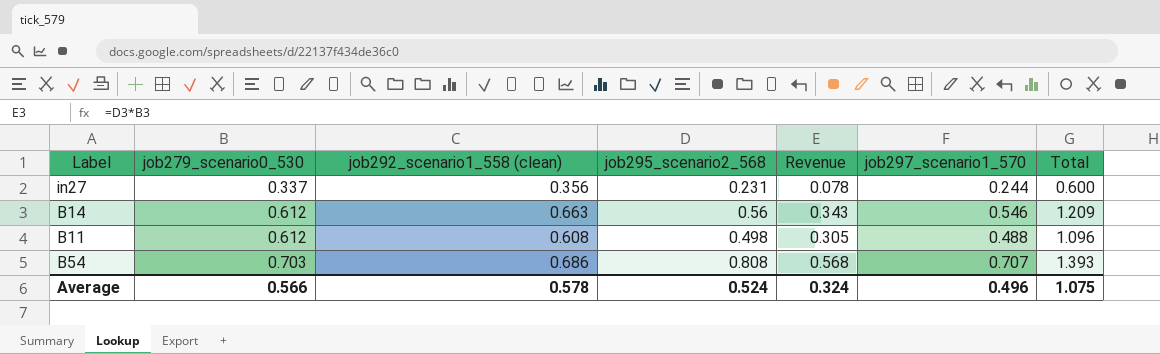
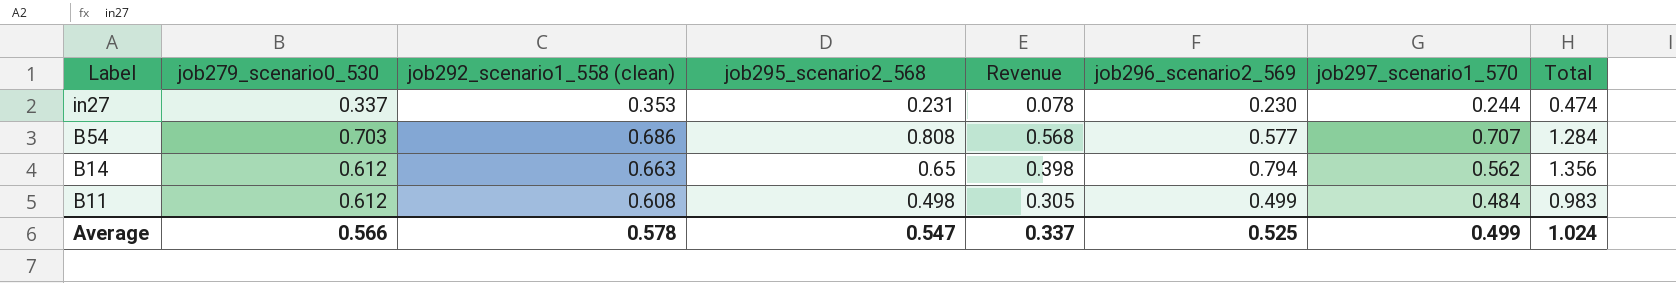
row order: job279_scenario0_530 ascending -> Label descending
column job296_scenario2_569 | position: none -> 6
column Total | formula: [job292_scenario1_558 (clean)] + [job297_scenario1_570] -> [job296_scenario2_569] + [job297_scenario1_570]
in27 | job292_scenario1_558 (clean): 0.356 -> 0.353
B14 | job295_scenario2_568: 0.56 -> 0.65
B14 | Revenue: 0.343 -> 0.398
B14 | job297_scenario1_570: 0.546 -> 0.562
B11 | job297_scenario1_570: 0.488 -> 0.484
Average | job295_scenario2_568: 0.524 -> 0.547
Average | Revenue: 0.324 -> 0.337
Average | job297_scenario1_570: 0.496 -> 0.499
Average | Total: 1.075 -> 1.024

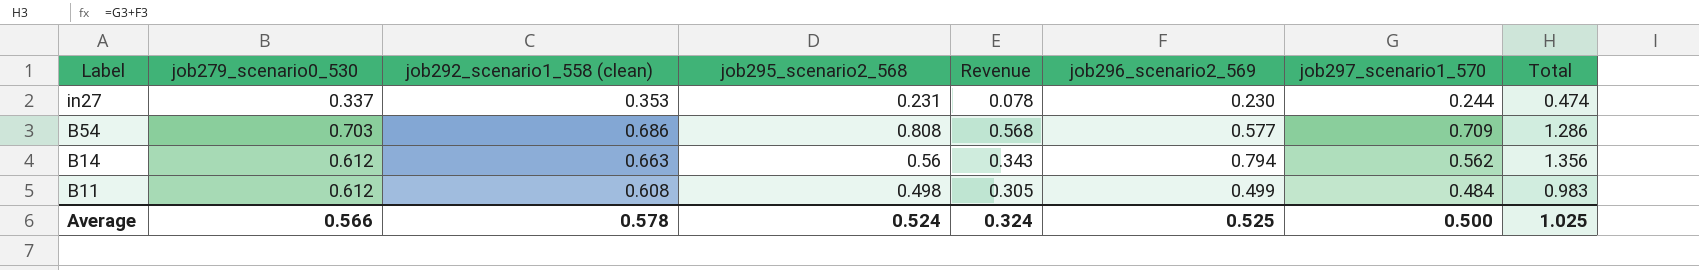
B54 | job297_scenario1_570: 0.707 -> 0.709
B54 | Total: 1.284 -> 1.286
B14 | job295_scenario2_568: 0.65 -> 0.56
B14 | Revenue: 0.398 -> 0.343
Average | job295_scenario2_568: 0.547 -> 0.524
Average | Revenue: 0.337 -> 0.324
Average | job297_scenario1_570: 0.499 -> 0.500
Average | Total: 1.024 -> 1.025

